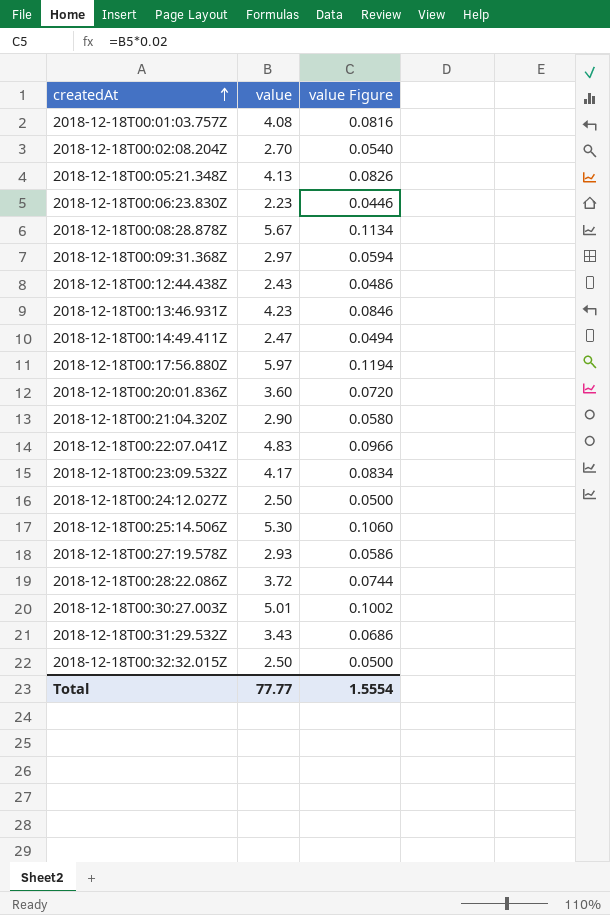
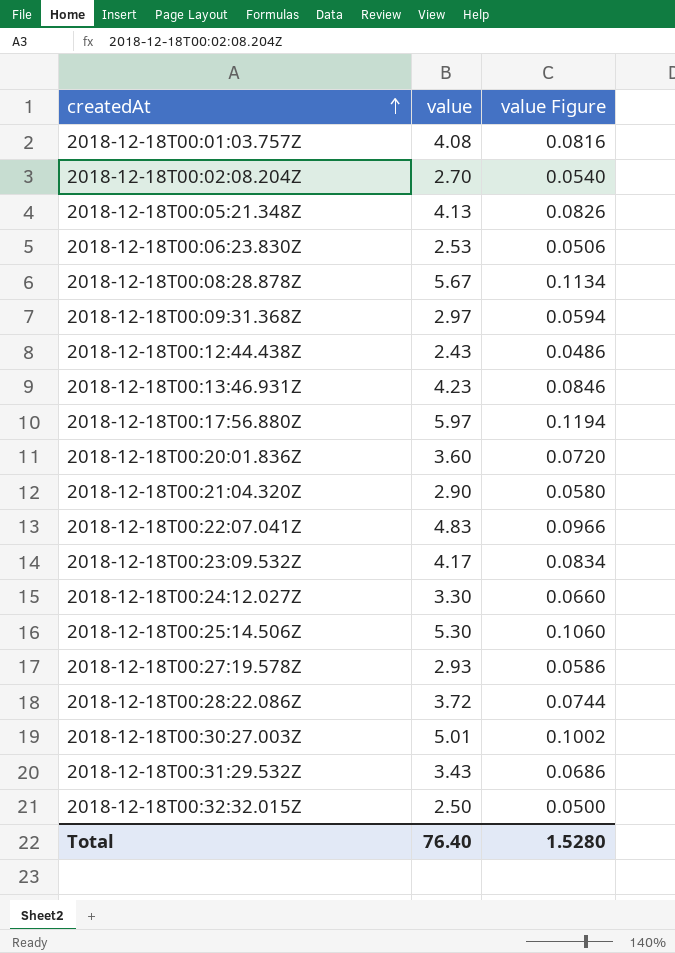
row 2018-12-18T00:14:49.411Z: 2.47 | 0.0494 -> none
2018-12-18T00:06:23.830Z | value: 2.23 -> 2.53
2018-12-18T00:06:23.830Z | value Figure: 0.0446 -> 0.0506
2018-12-18T00:24:12.027Z | value: 2.50 -> 3.30
2018-12-18T00:24:12.027Z | value Figure: 0.0500 -> 0.0660
Total | value: 77.77 -> 76.40
Total | value Figure: 1.5554 -> 1.5280

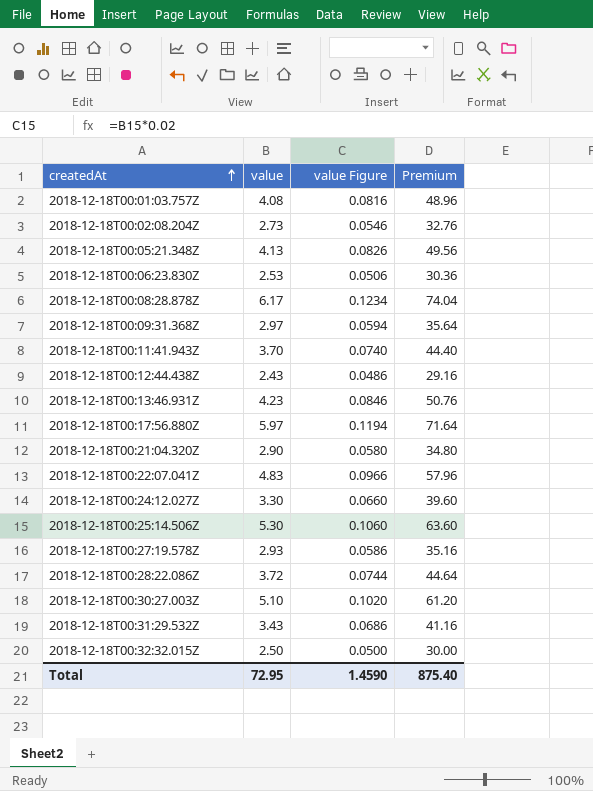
column Premium | formula: none -> [value] * 12
row 2018-12-18T00:20:01.836Z: 3.60 | 0.0720 -> none
row 2018-12-18T00:23:09.532Z: 4.17 | 0.0834 -> none
2018-12-18T00:02:08.204Z | value: 2.70 -> 2.73
2018-12-18T00:02:08.204Z | value Figure: 0.0540 -> 0.0546
2018-12-18T00:08:28.878Z | value: 5.67 -> 6.17
2018-12-18T00:08:28.878Z | value Figure: 0.1134 -> 0.1234
row 2018-12-18T00:11:41.943Z: none -> 3.70 | 0.0740 | 44.40
2018-12-18T00:30:27.003Z | value: 5.01 -> 5.10
2018-12-18T00:30:27.003Z | value Figure: 0.1002 -> 0.1020
Total | value: 76.40 -> 72.95
Total | value Figure: 1.5280 -> 1.4590

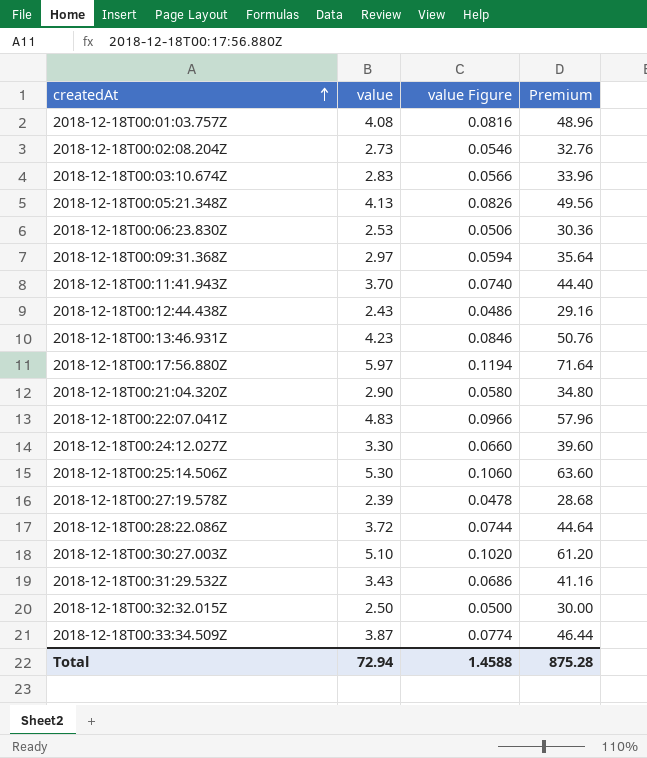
row 2018-12-18T00:08:28.878Z: 6.17 | 0.1234 | 74.04 -> none
row 2018-12-18T00:03:10.674Z: none -> 2.83 | 0.0566 | 33.96
2018-12-18T00:27:19.578Z | value: 2.93 -> 2.39
2018-12-18T00:27:19.578Z | value Figure: 0.0586 -> 0.0478
2018-12-18T00:27:19.578Z | Premium: 35.16 -> 28.68
row 2018-12-18T00:33:34.509Z: none -> 3.87 | 0.0774 | 46.44
Total | value: 72.95 -> 72.94
Total | value Figure: 1.4590 -> 1.4588
Total | Premium: 875.40 -> 875.28

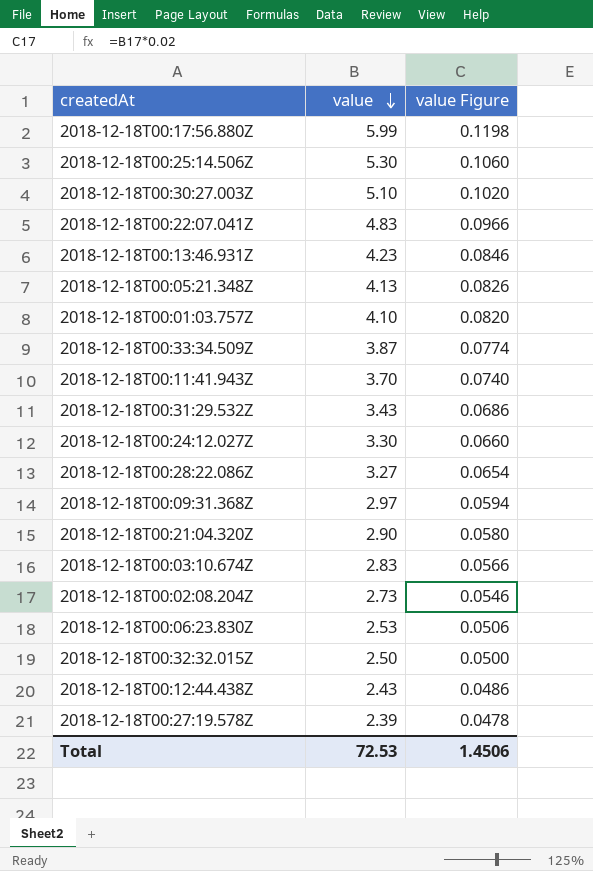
row order: createdAt ascending -> value descending
column Premium | formula: [value] * 12 -> none
2018-12-18T00:17:56.880Z | value: 5.97 -> 5.99
2018-12-18T00:17:56.880Z | value Figure: 0.1194 -> 0.1198
2018-12-18T00:01:03.757Z | value: 4.08 -> 4.10
2018-12-18T00:01:03.757Z | value Figure: 0.0816 -> 0.0820
2018-12-18T00:28:22.086Z | value: 3.72 -> 3.27
2018-12-18T00:28:22.086Z | value Figure: 0.0744 -> 0.0654
Total | value: 72.94 -> 72.53
Total | value Figure: 1.4588 -> 1.4506

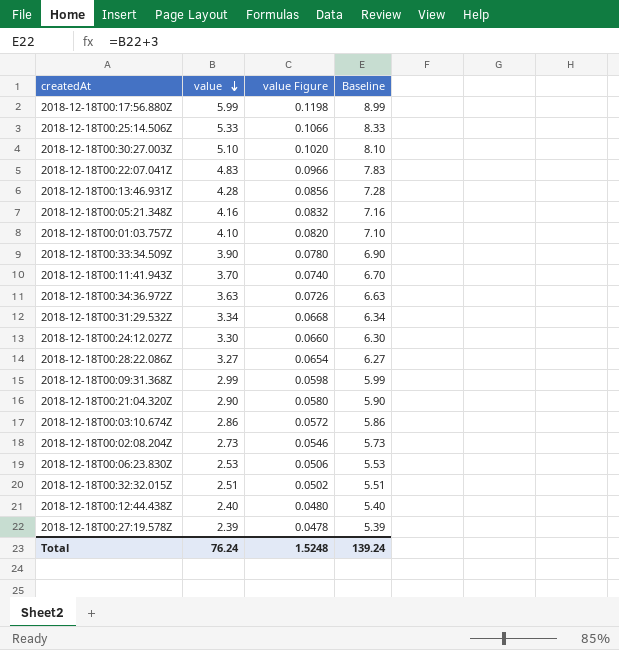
column Baseline | formula: none -> [value] + 3
2018-12-18T00:25:14.506Z | value: 5.30 -> 5.33
2018-12-18T00:25:14.506Z | value Figure: 0.1060 -> 0.1066
2018-12-18T00:13:46.931Z | value: 4.23 -> 4.28
2018-12-18T00:13:46.931Z | value Figure: 0.0846 -> 0.0856
2018-12-18T00:05:21.348Z | value: 4.13 -> 4.16
2018-12-18T00:05:21.348Z | value Figure: 0.0826 -> 0.0832
2018-12-18T00:33:34.509Z | value: 3.87 -> 3.90
2018-12-18T00:33:34.509Z | value Figure: 0.0774 -> 0.0780
row 2018-12-18T00:34:36.972Z: none -> 3.63 | 0.0726 | 6.63
2018-12-18T00:31:29.532Z | value: 3.43 -> 3.34
2018-12-18T00:31:29.532Z | value Figure: 0.0686 -> 0.0668
2018-12-18T00:09:31.368Z | value: 2.97 -> 2.99
2018-12-18T00:09:31.368Z | value Figure: 0.0594 -> 0.0598
2018-12-18T00:03:10.674Z | value: 2.83 -> 2.86
2018-12-18T00:03:10.674Z | value Figure: 0.0566 -> 0.0572
2018-12-18T00:32:32.015Z | value: 2.50 -> 2.51
2018-12-18T00:32:32.015Z | value Figure: 0.0500 -> 0.0502
2018-12-18T00:12:44.438Z | value: 2.43 -> 2.40
2018-12-18T00:12:44.438Z | value Figure: 0.0486 -> 0.0480
Total | value: 72.53 -> 76.24
Total | value Figure: 1.4506 -> 1.5248

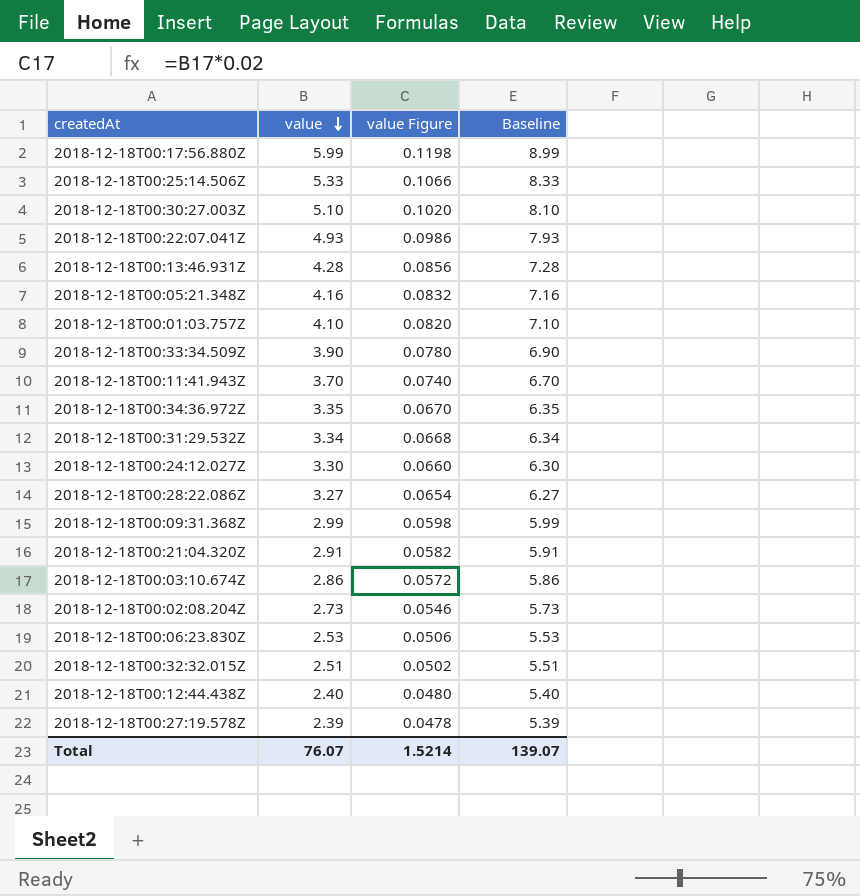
2018-12-18T00:22:07.041Z | value: 4.83 -> 4.93
2018-12-18T00:22:07.041Z | value Figure: 0.0966 -> 0.0986
2018-12-18T00:22:07.041Z | Baseline: 7.83 -> 7.93
2018-12-18T00:34:36.972Z | value: 3.63 -> 3.35
2018-12-18T00:34:36.972Z | value Figure: 0.0726 -> 0.0670
2018-12-18T00:34:36.972Z | Baseline: 6.63 -> 6.35
2018-12-18T00:21:04.320Z | value: 2.90 -> 2.91
2018-12-18T00:21:04.320Z | value Figure: 0.0580 -> 0.0582
2018-12-18T00:21:04.320Z | Baseline: 5.90 -> 5.91
Total | value: 76.24 -> 76.07
Total | value Figure: 1.5248 -> 1.5214
Total | Baseline: 139.24 -> 139.07

